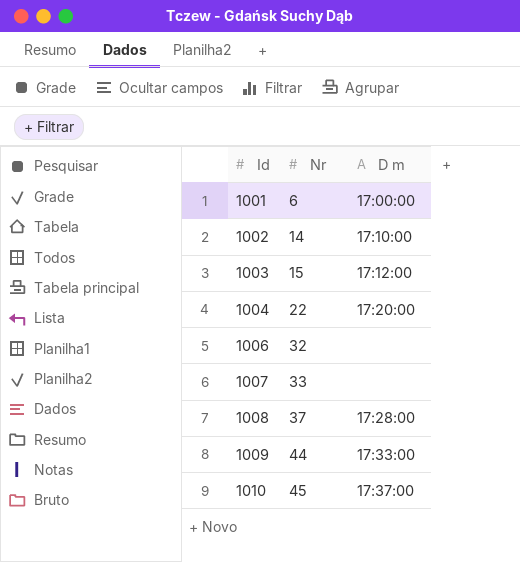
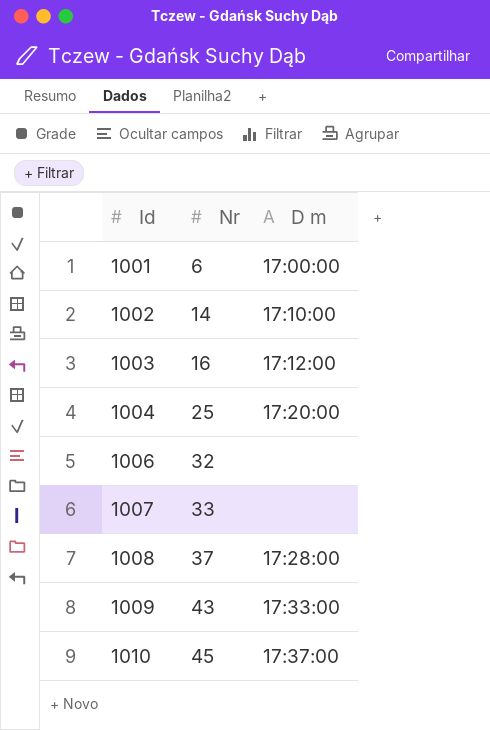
1003 | Nr: 15 -> 16
1004 | Nr: 22 -> 25
1009 | Nr: 44 -> 43

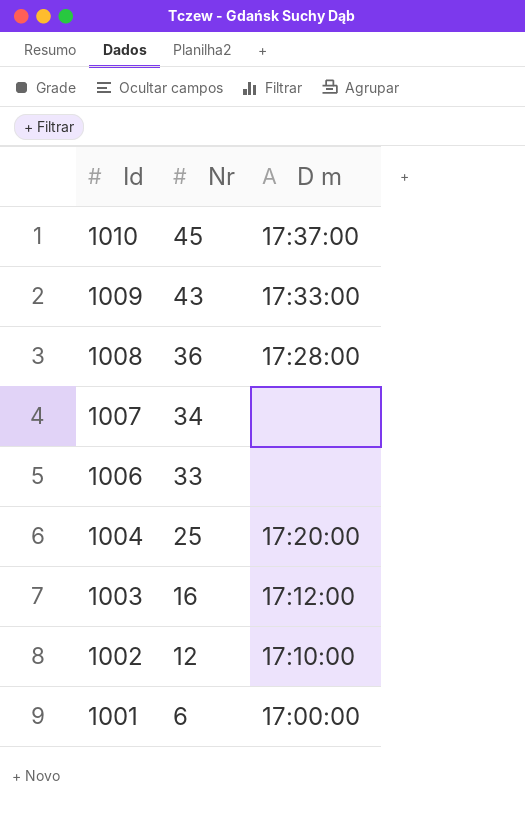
row order: Id ascending -> Id descending
1008 | Nr: 37 -> 36
1007 | Nr: 33 -> 34
1006 | Nr: 32 -> 33
1002 | Nr: 14 -> 12

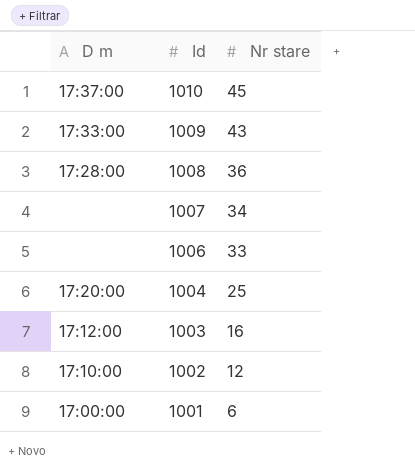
column D m | position: 3 -> 1
column name: Nr -> Nr stare

